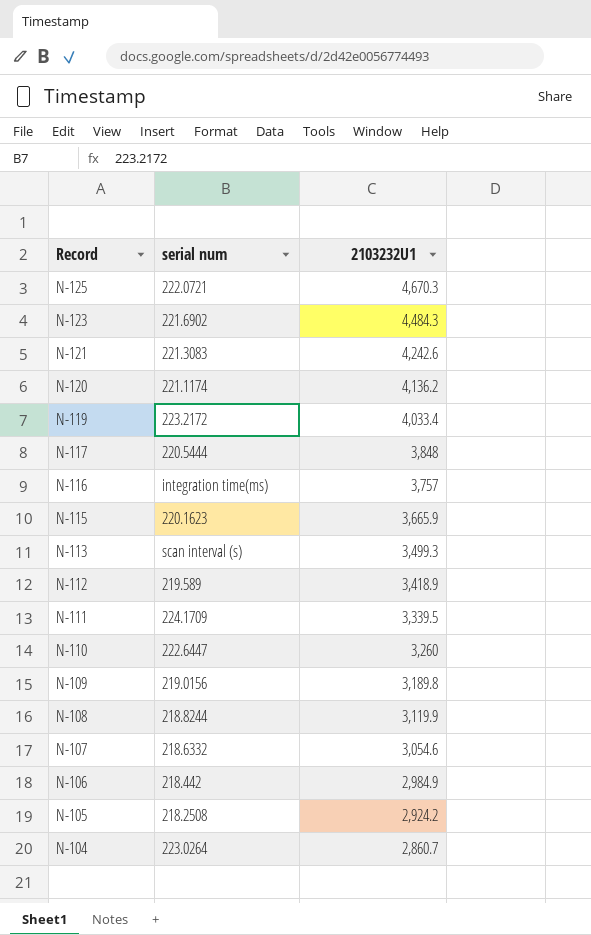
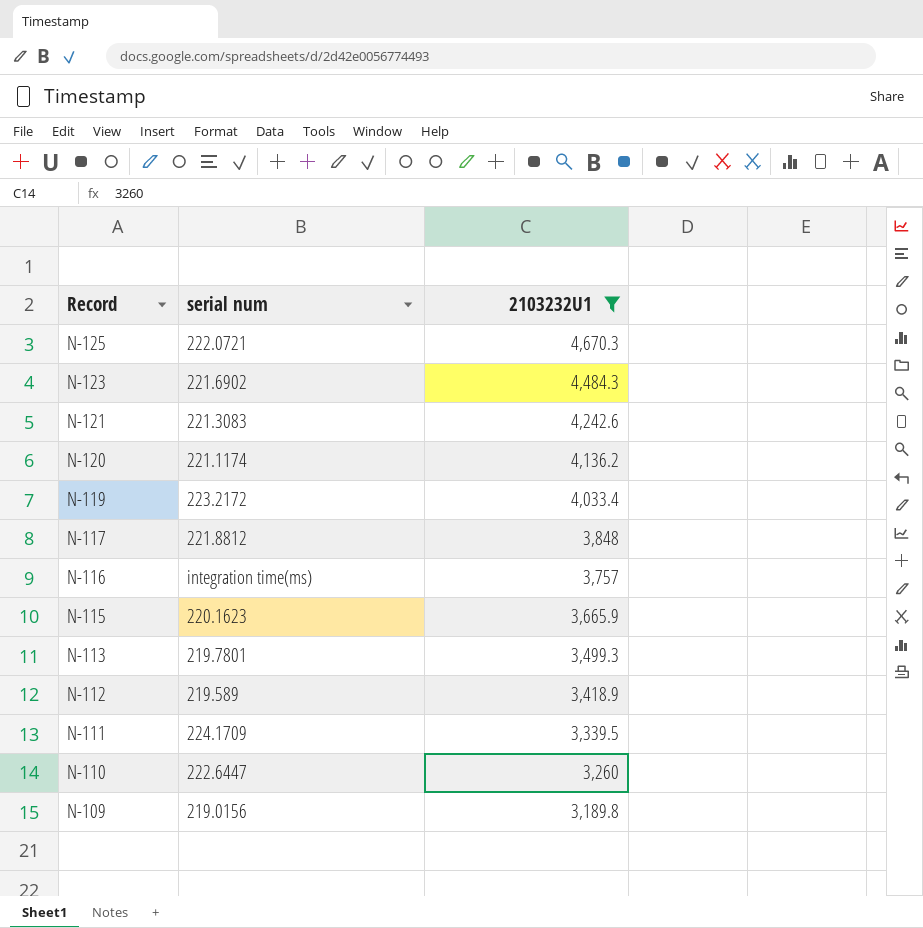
filter: none -> 2103232U1 >= 3,189.8
N-117 | serial num: 220.5444 -> 221.8812
N-113 | serial num: scan interval (s) -> 219.7801

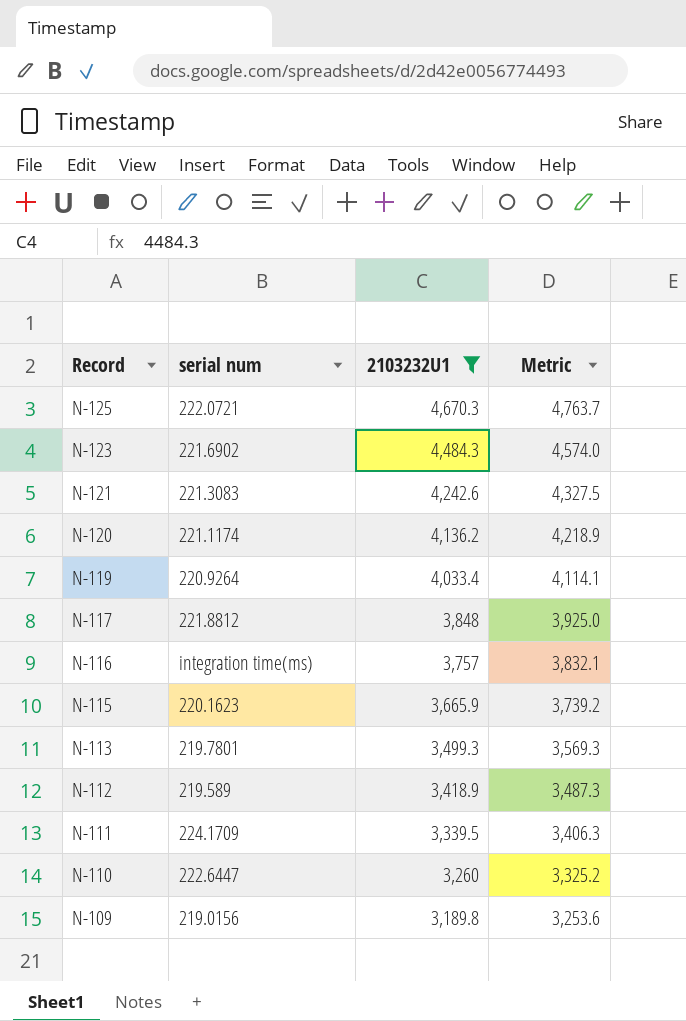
column Metric | formula: none -> [2103232U1] * 1.02
N-119 | serial num: 223.2172 -> 220.9264

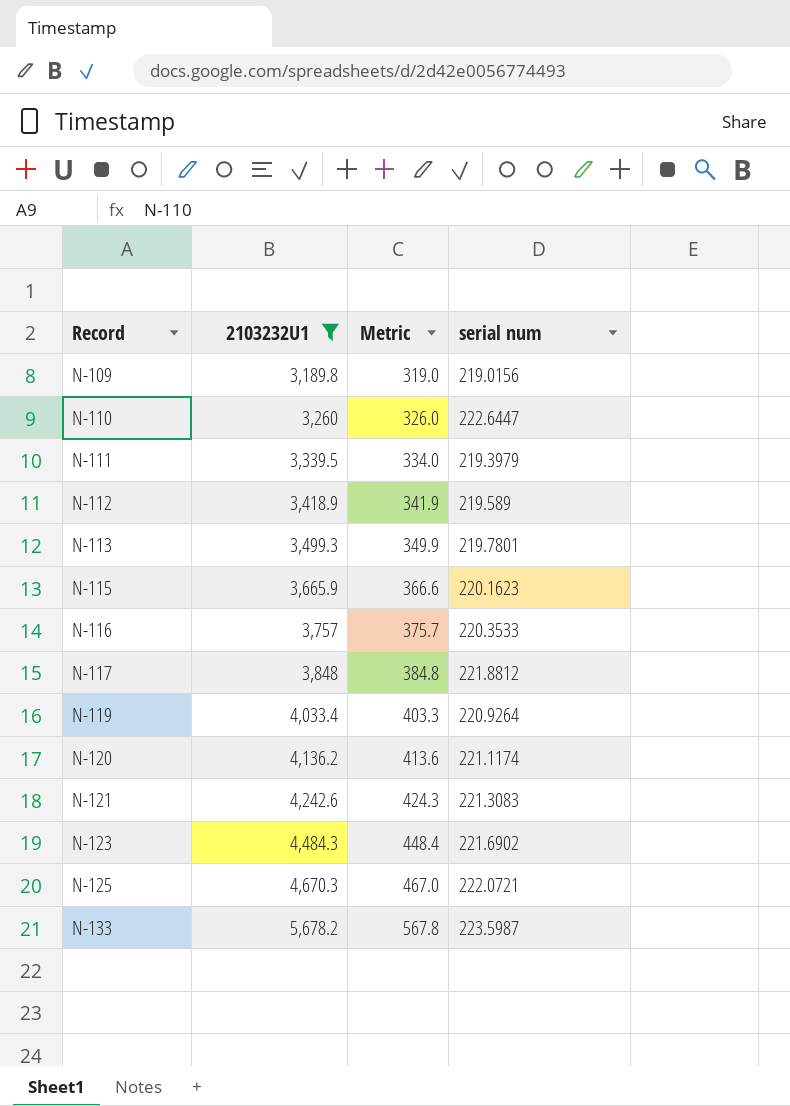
row order: Record descending -> Record ascending
column Metric | formula: [2103232U1] * 1.02 -> [2103232U1] * 0.1
column serial num | position: 2 -> 4
N-111 | serial num: 224.1709 -> 219.3979
N-116 | serial num: integration time(ms) -> 220.3533
row N-133: none -> 5,678.2 | 567.8 | 223.5987

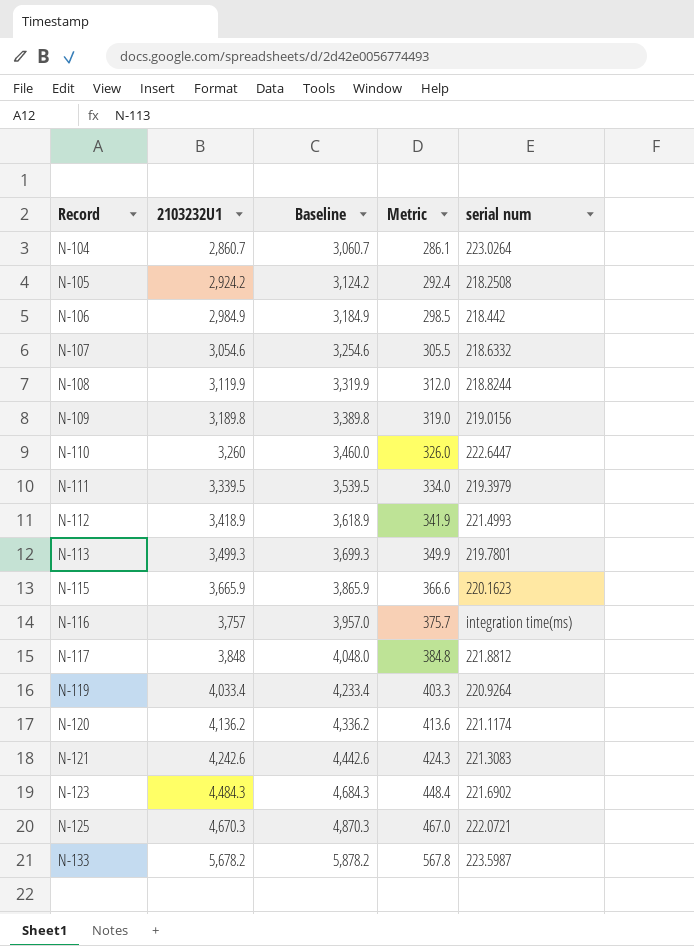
filter: 2103232U1 >= 3,189.8 -> none
column Baseline | formula: none -> [2103232U1] + 200
N-112 | serial num: 219.589 -> 221.4993
N-116 | serial num: 220.3533 -> integration time(ms)

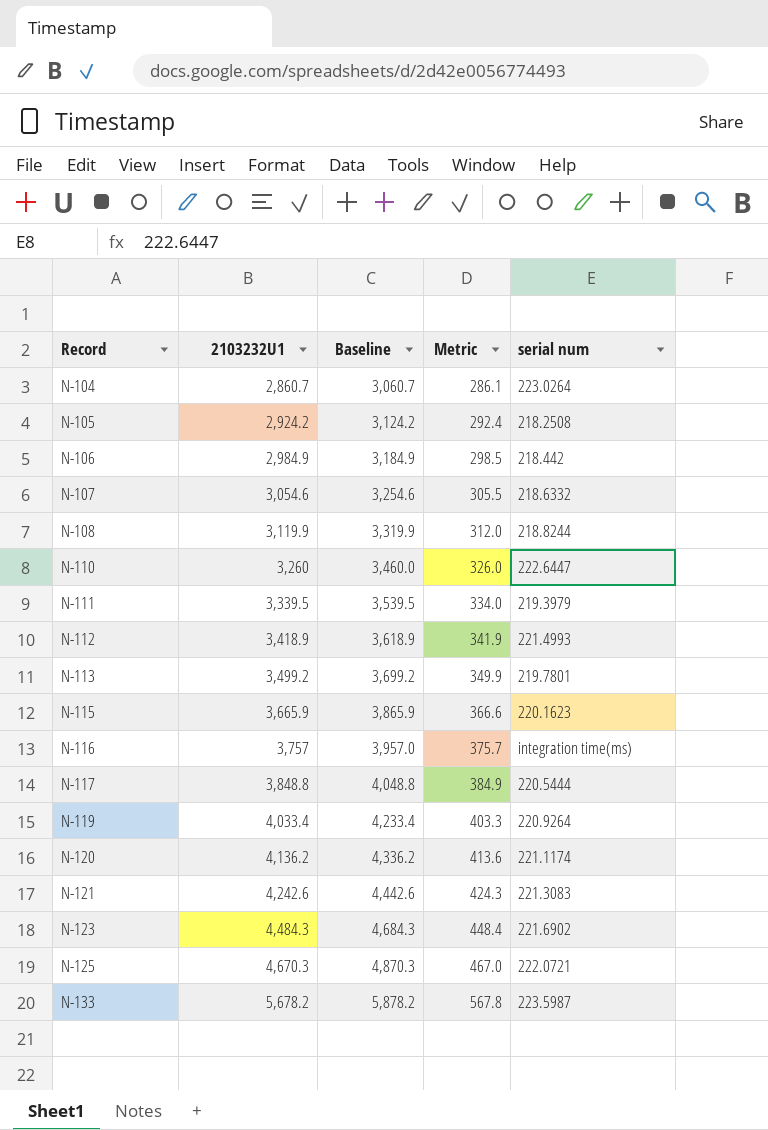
row N-109: 3,189.8 | 3,389.8 | 319.0 | 219.0156 -> none
N-113 | 2103232U1: 3,499.3 -> 3,499.2
N-113 | Baseline: 3,699.3 -> 3,699.2
N-117 | 2103232U1: 3,848 -> 3,848.8
N-117 | Baseline: 4,048.0 -> 4,048.8
N-117 | Metric: 384.8 -> 384.9
N-117 | serial num: 221.8812 -> 220.5444

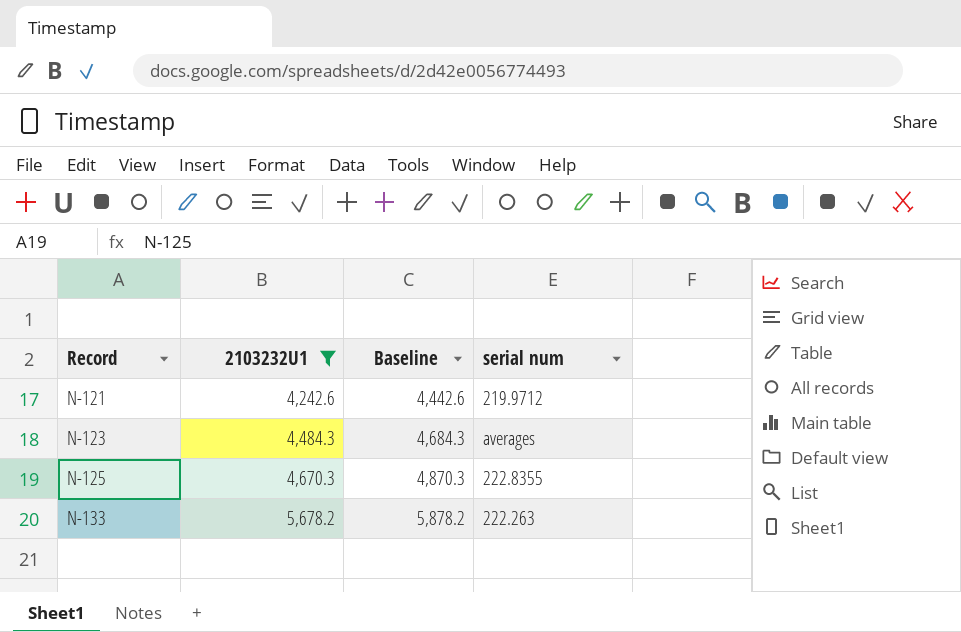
filter: none -> 2103232U1 >= 4,242.6
column Metric | formula: [2103232U1] * 0.1 -> none
N-121 | serial num: 221.3083 -> 219.9712
N-123 | serial num: 221.6902 -> averages
N-125 | serial num: 222.0721 -> 222.8355
N-133 | serial num: 223.5987 -> 222.263

